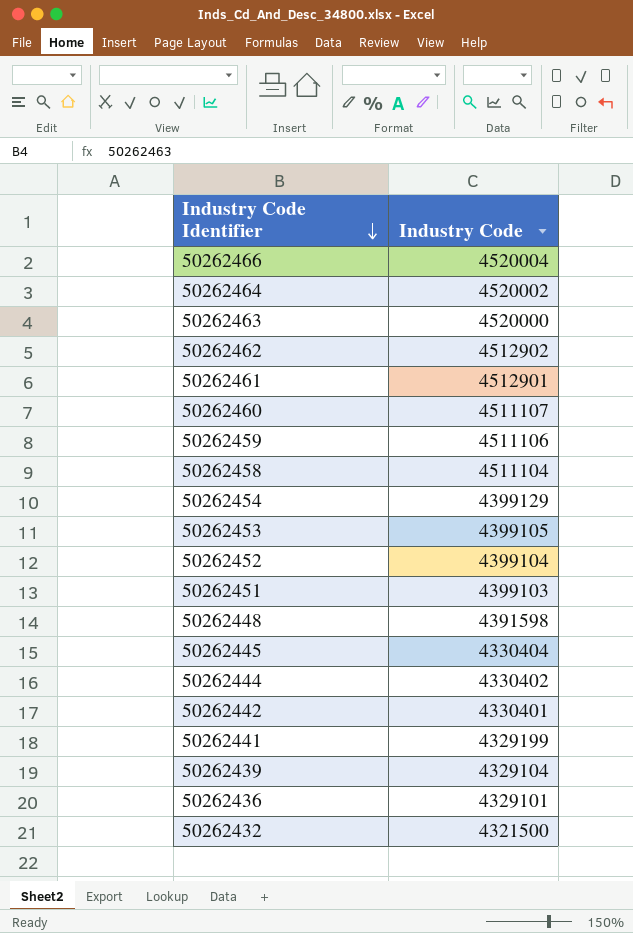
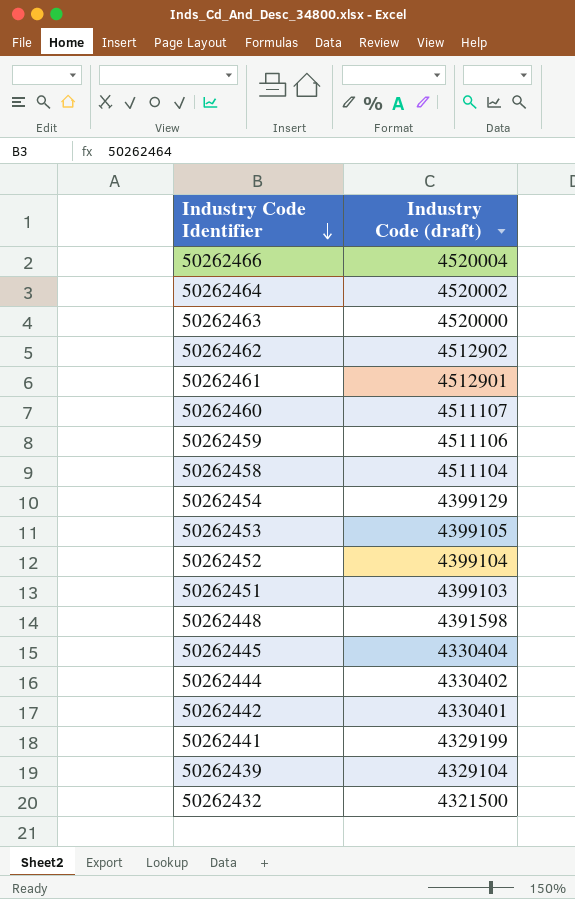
column name: Industry Code -> Industry Code (draft)
row 50262436: 4329101 -> none

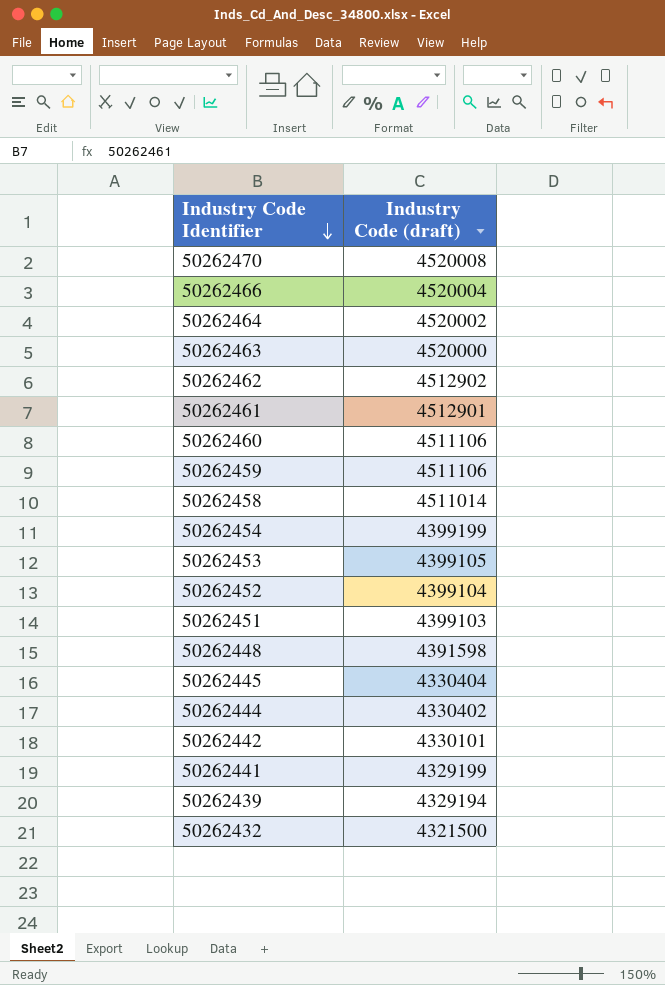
row 50262470: none -> 4520008
50262460 | Industry Code (draft): 4511107 -> 4511106
50262458 | Industry Code (draft): 4511104 -> 4511014
50262454 | Industry Code (draft): 4399129 -> 4399199
50262442 | Industry Code (draft): 4330401 -> 4330101
50262439 | Industry Code (draft): 4329104 -> 4329194

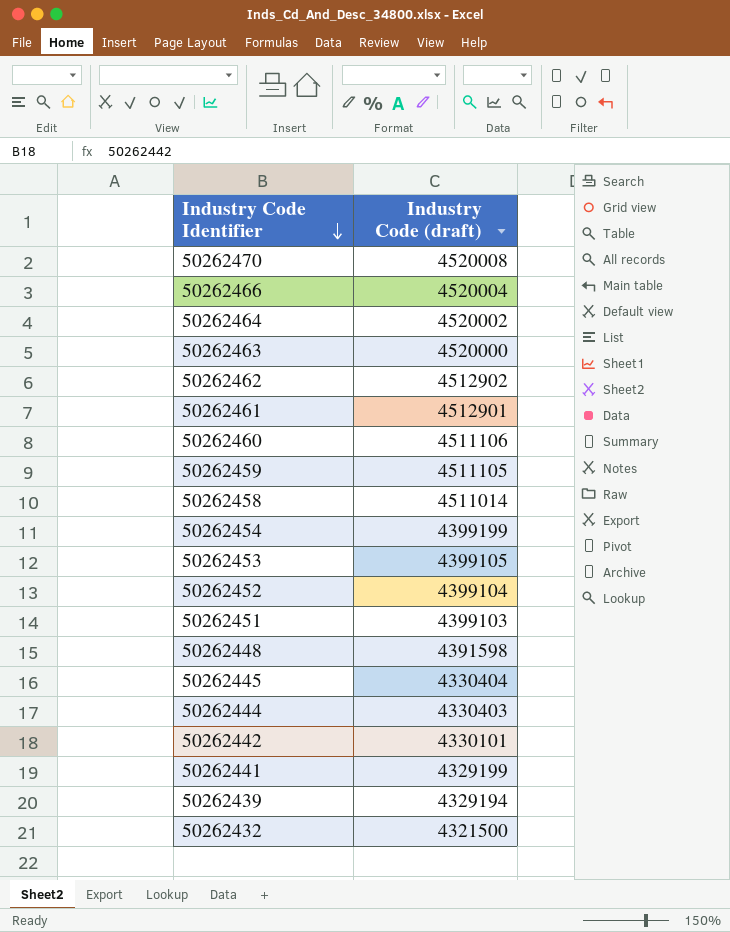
50262459 | Industry Code (draft): 4511106 -> 4511105
50262444 | Industry Code (draft): 4330402 -> 4330403

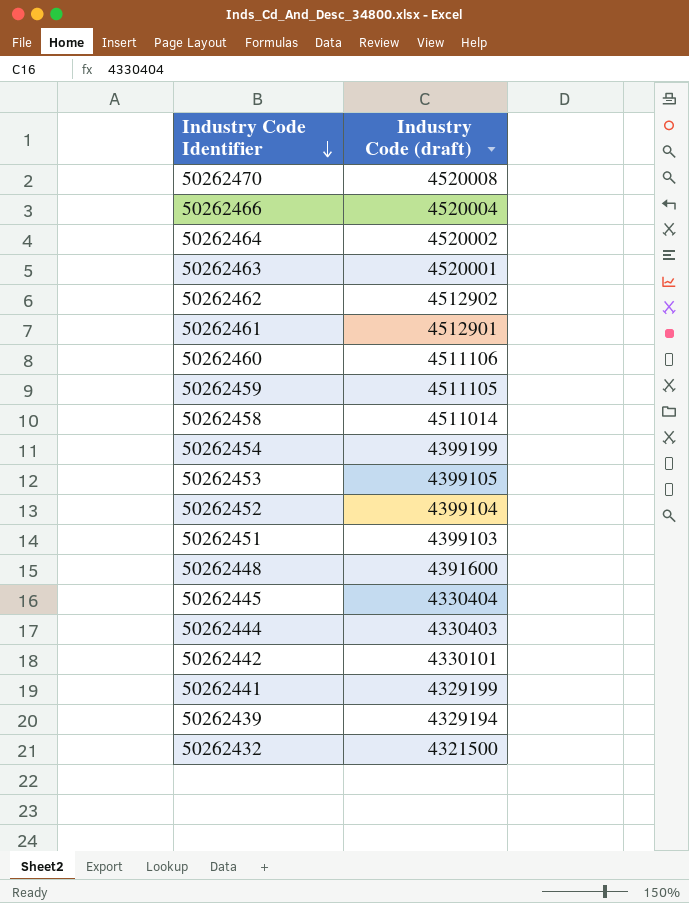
50262463 | Industry Code (draft): 4520000 -> 4520001
50262448 | Industry Code (draft): 4391598 -> 4391600

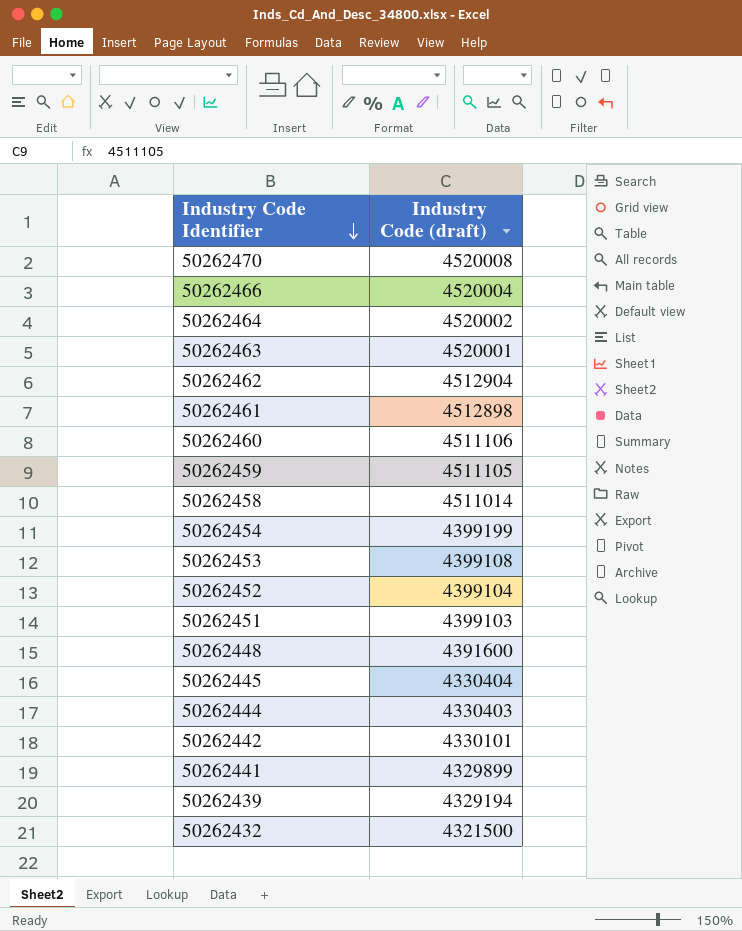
50262462 | Industry Code (draft): 4512902 -> 4512904
50262461 | Industry Code (draft): 4512901 -> 4512898
50262453 | Industry Code (draft): 4399105 -> 4399108
50262441 | Industry Code (draft): 4329199 -> 4329899

